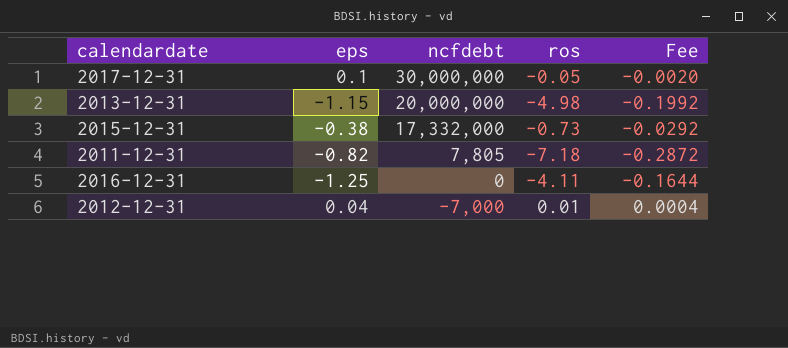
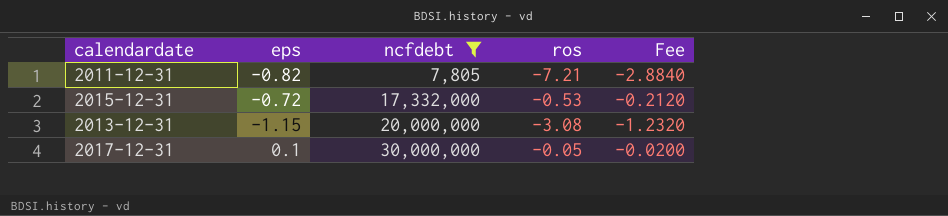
filter: none -> ncfdebt >= 7,805
row order: ncfdebt descending -> ncfdebt ascending
column Fee | formula: [ros] * 0.04 -> [ros] * 0.4
2011-12-31 | ros: -7.18 -> -7.21
2015-12-31 | eps: -0.38 -> -0.72
2015-12-31 | ros: -0.73 -> -0.53
2013-12-31 | ros: -4.98 -> -3.08

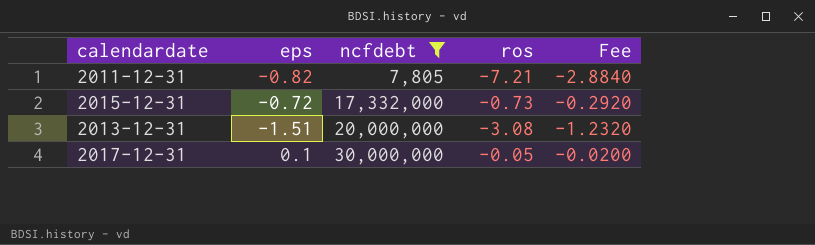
2015-12-31 | ros: -0.53 -> -0.73
2015-12-31 | Fee: -0.2120 -> -0.2920
2013-12-31 | eps: -1.15 -> -1.51

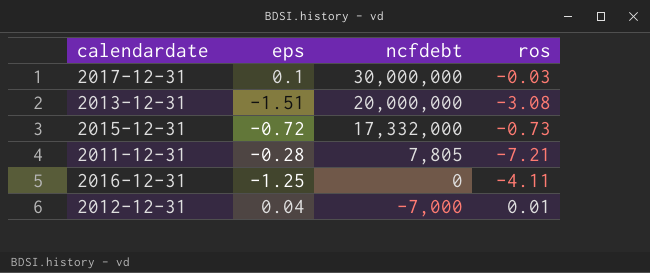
filter: ncfdebt >= 7,805 -> none
row order: ncfdebt ascending -> ncfdebt descending
column Fee | formula: [ros] * 0.4 -> none
2017-12-31 | ros: -0.05 -> -0.03
2011-12-31 | eps: -0.82 -> -0.28

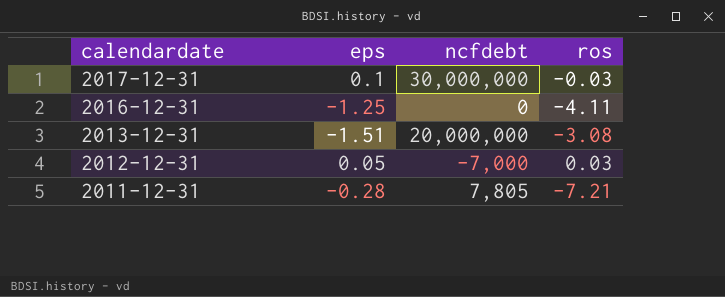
row order: ncfdebt descending -> calendardate descending
row 2015-12-31: -0.72 | 17,332,000 | -0.73 -> none
2012-12-31 | eps: 0.04 -> 0.05
2012-12-31 | ros: 0.01 -> 0.03

